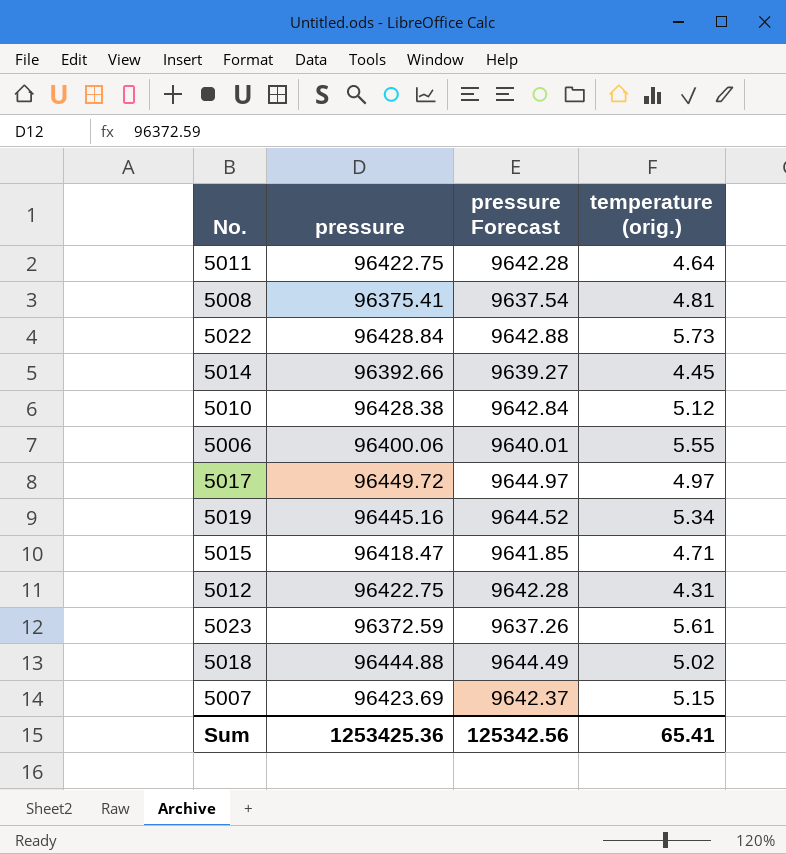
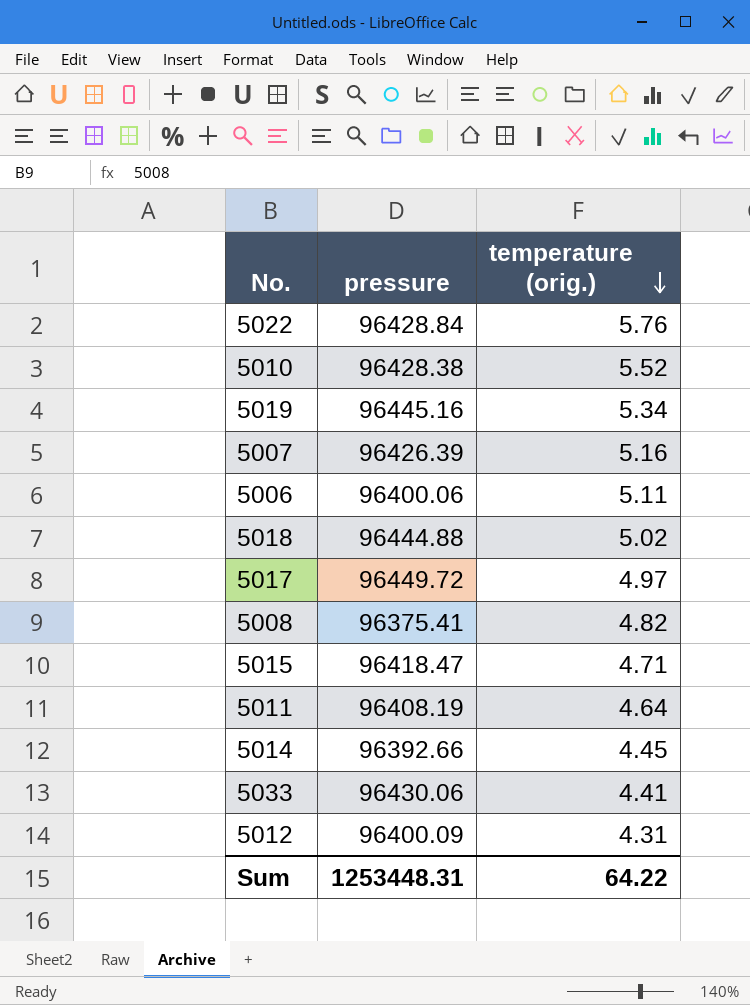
row order: none -> temperature (orig.) descending
column pressure Forecast | formula: [pressure] * 0.1 -> none
row 5023: 96372.59 | 9637.26 | 5.61 -> none
5022 | temperature (orig.): 5.73 -> 5.76
5010 | temperature (orig.): 5.12 -> 5.52
5007 | pressure: 96423.69 -> 96426.39
5007 | temperature (orig.): 5.15 -> 5.16
5006 | temperature (orig.): 5.55 -> 5.11
5008 | temperature (orig.): 4.81 -> 4.82
5011 | pressure: 96422.75 -> 96408.19
row 5033: none -> 96430.06 | 4.41
5012 | pressure: 96422.75 -> 96400.09
Sum | pressure: 1253425.36 -> 1253448.31
Sum | temperature (orig.): 65.41 -> 64.22

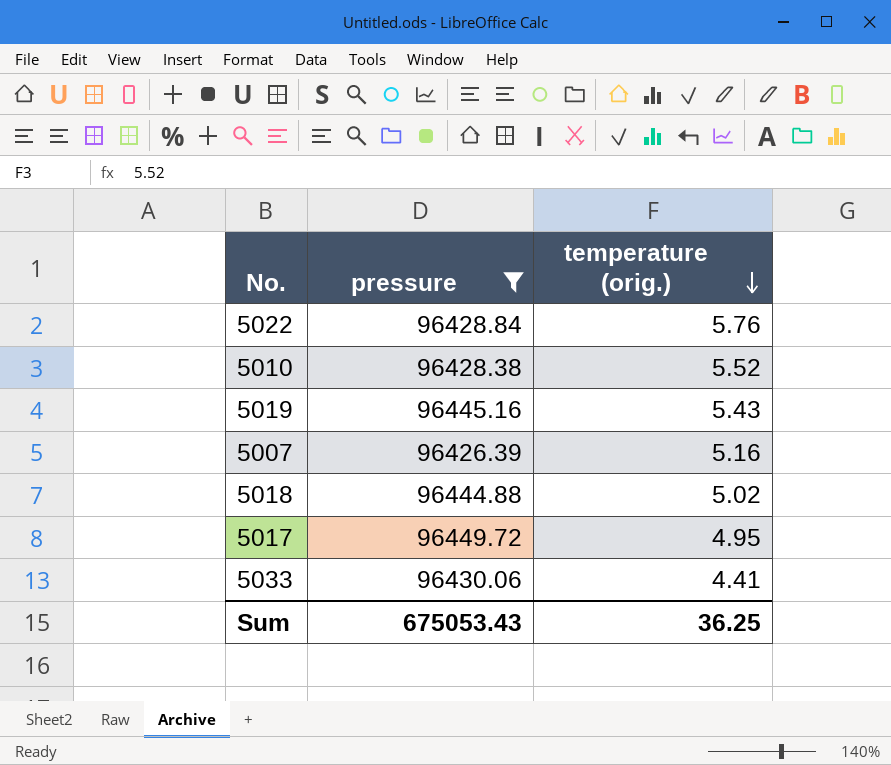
filter: none -> pressure >= 96426.39
5019 | temperature (orig.): 5.34 -> 5.43
5017 | temperature (orig.): 4.97 -> 4.95
Sum | pressure: 1253448.31 -> 675053.43
Sum | temperature (orig.): 64.22 -> 36.25

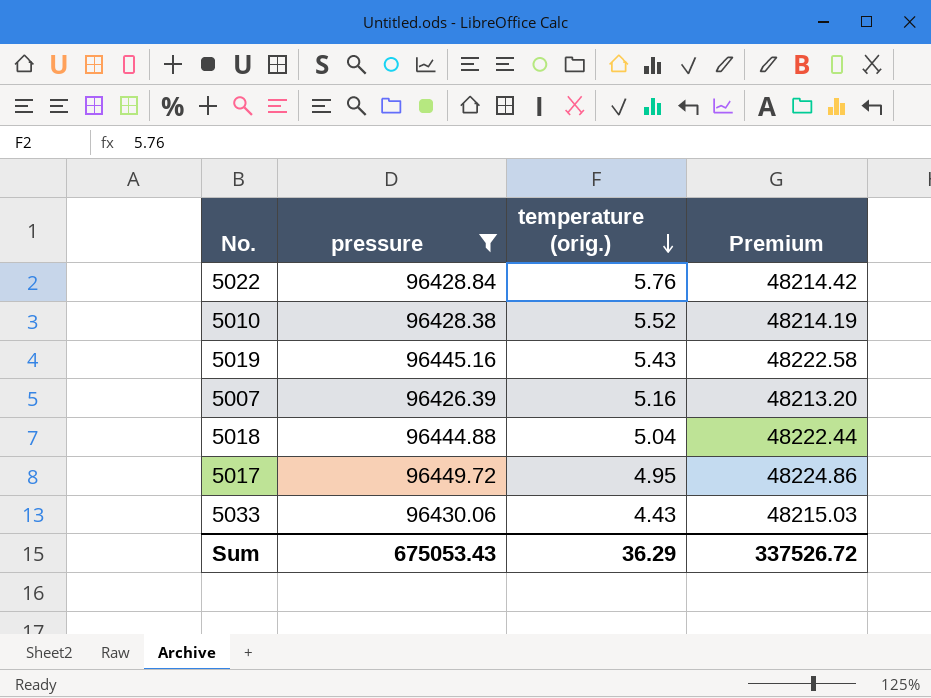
column Premium | formula: none -> [pressure] * 0.5
5018 | temperature (orig.): 5.02 -> 5.04
5033 | temperature (orig.): 4.41 -> 4.43
Sum | temperature (orig.): 36.25 -> 36.29

